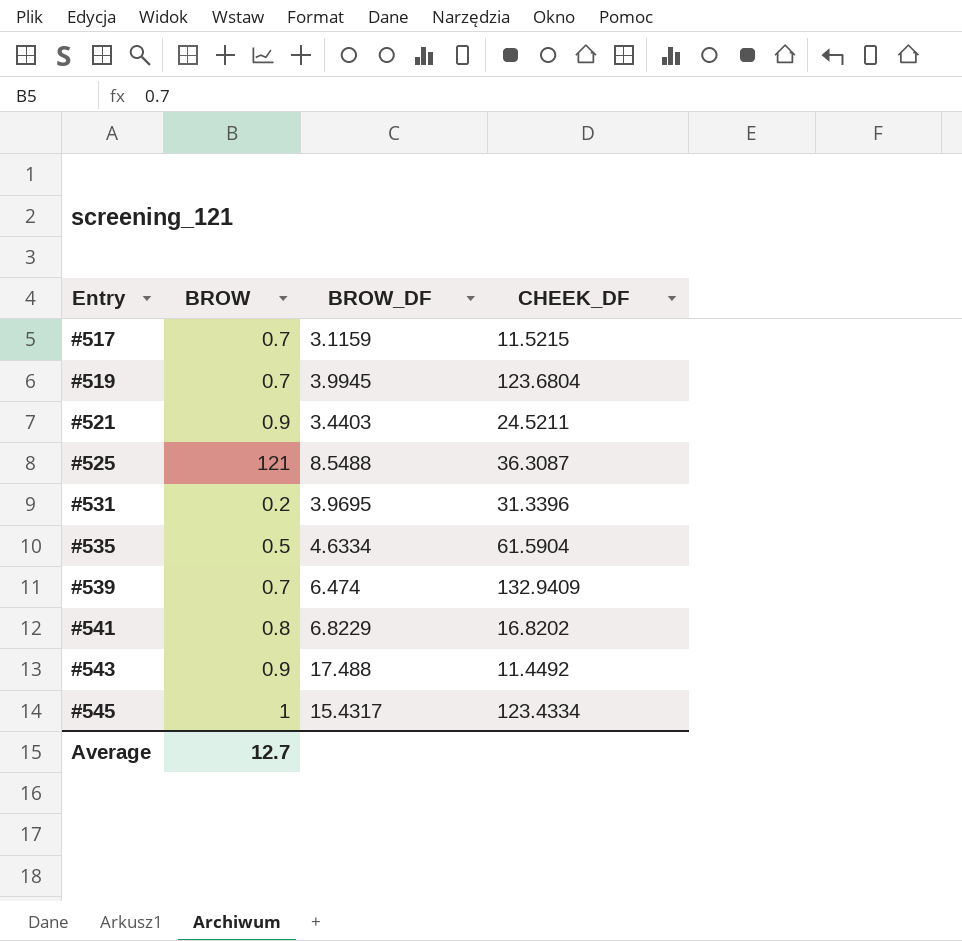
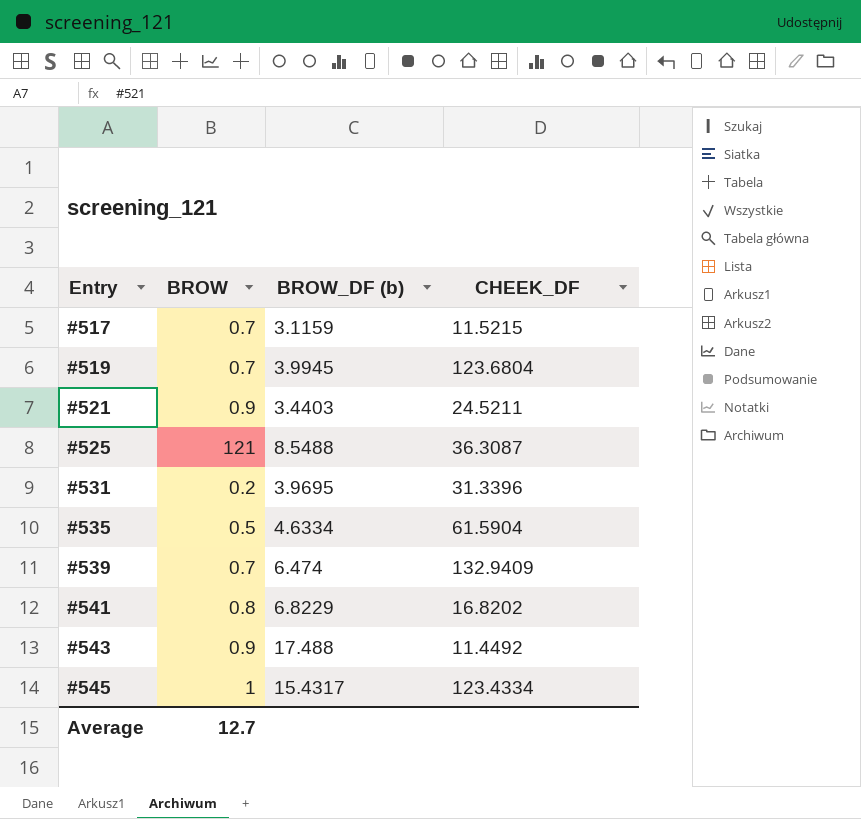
column name: BROW_DF -> BROW_DF (b)

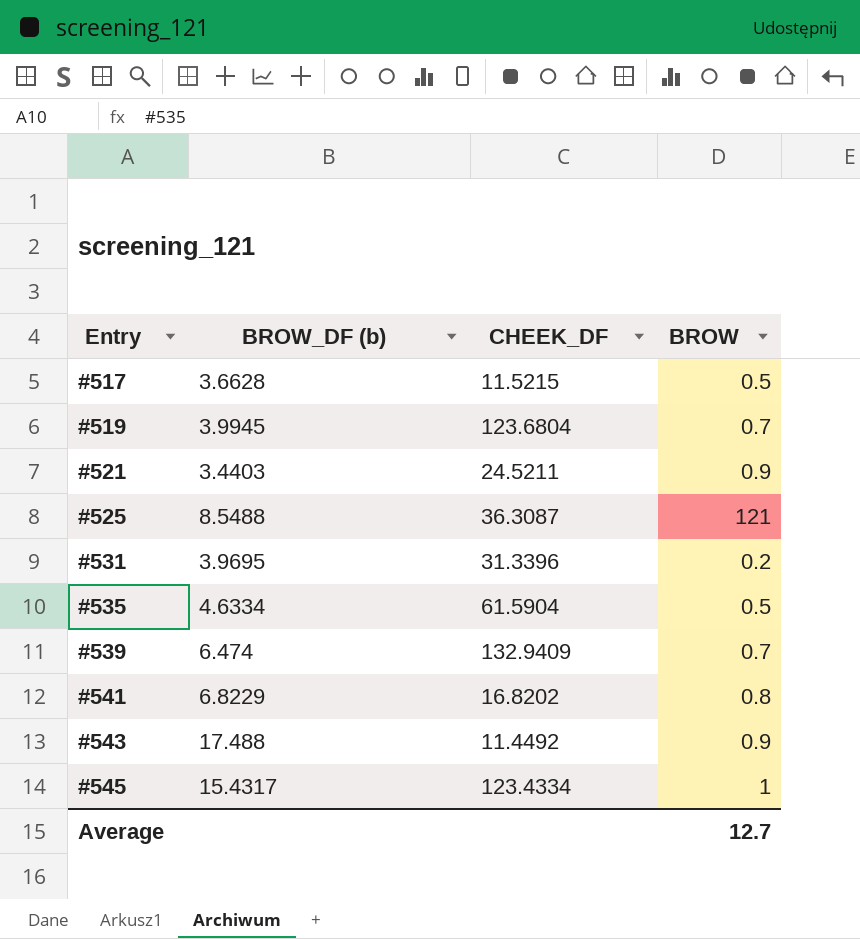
column BROW | position: 2 -> 4
#517 | BROW_DF (b): 3.1159 -> 3.6628
#517 | BROW: 0.7 -> 0.5

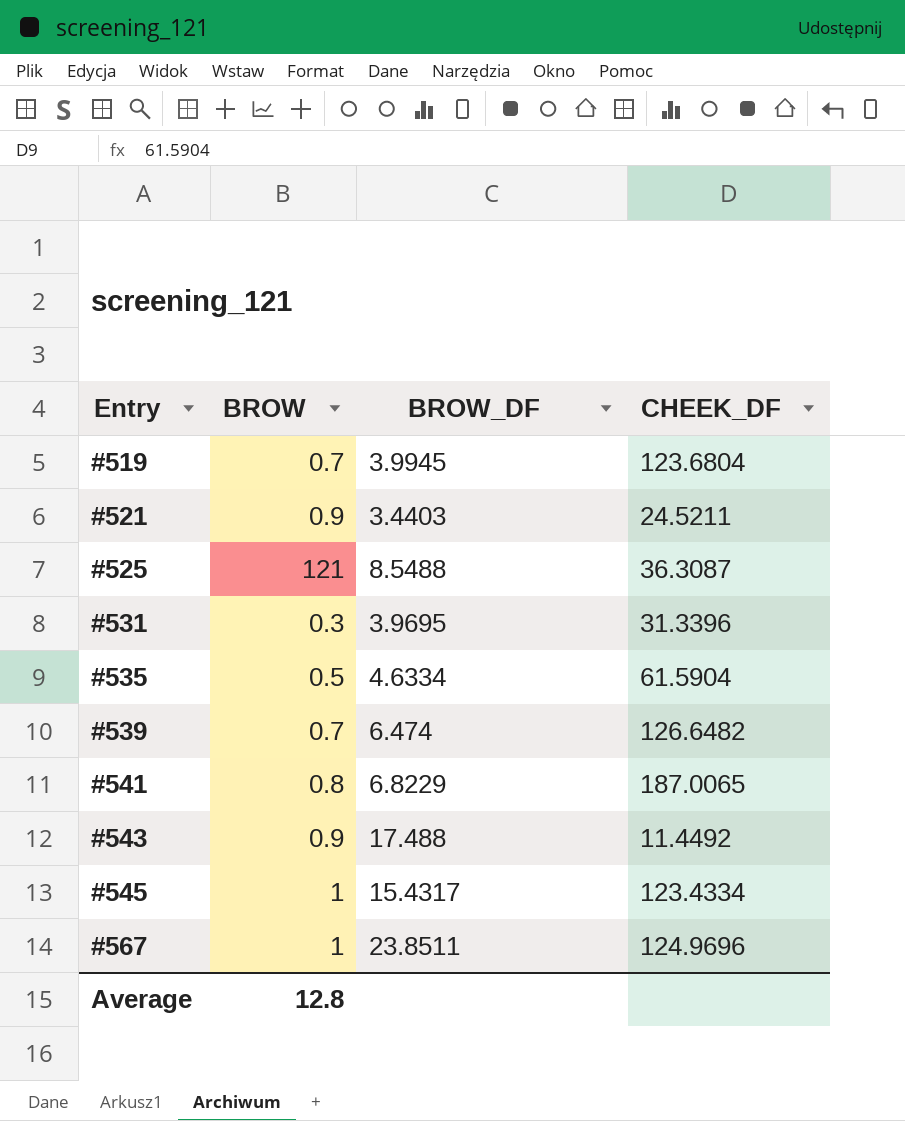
column BROW | position: 4 -> 2
column name: BROW_DF (b) -> BROW_DF
row #517: 3.6628 | 11.5215 | 0.5 -> none
#531 | BROW: 0.2 -> 0.3
#539 | CHEEK_DF: 132.9409 -> 126.6482
#541 | CHEEK_DF: 16.8202 -> 187.0065
row #567: none -> 1 | 23.8511 | 124.9696
Average | BROW: 12.7 -> 12.8

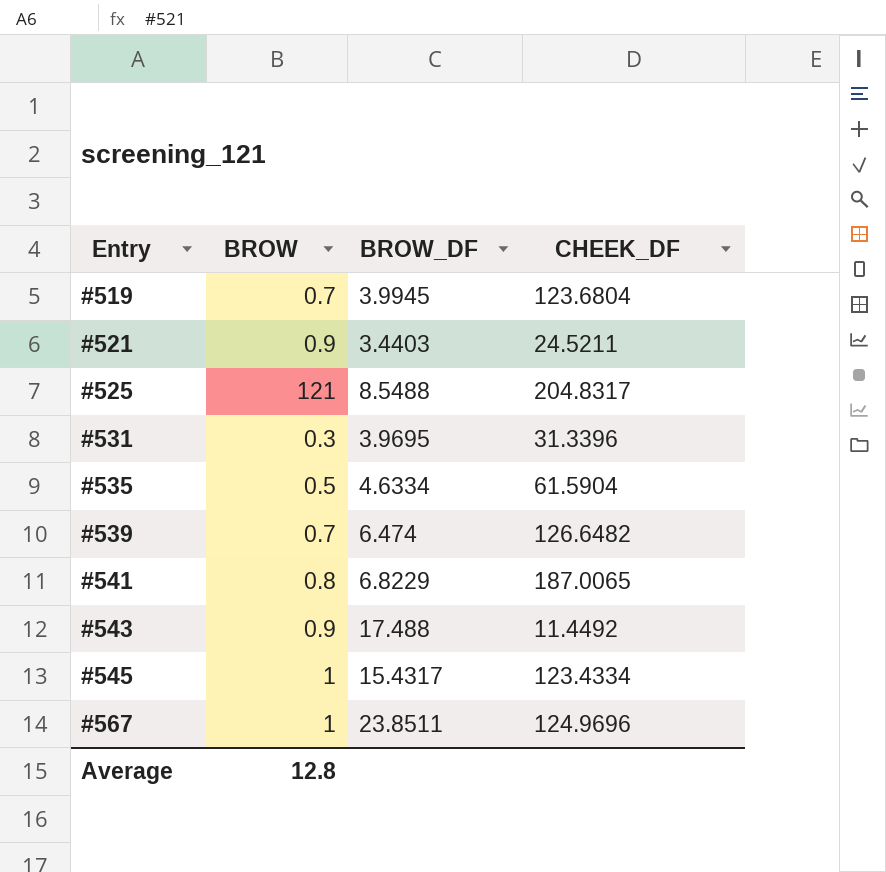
#525 | CHEEK_DF: 36.3087 -> 204.8317

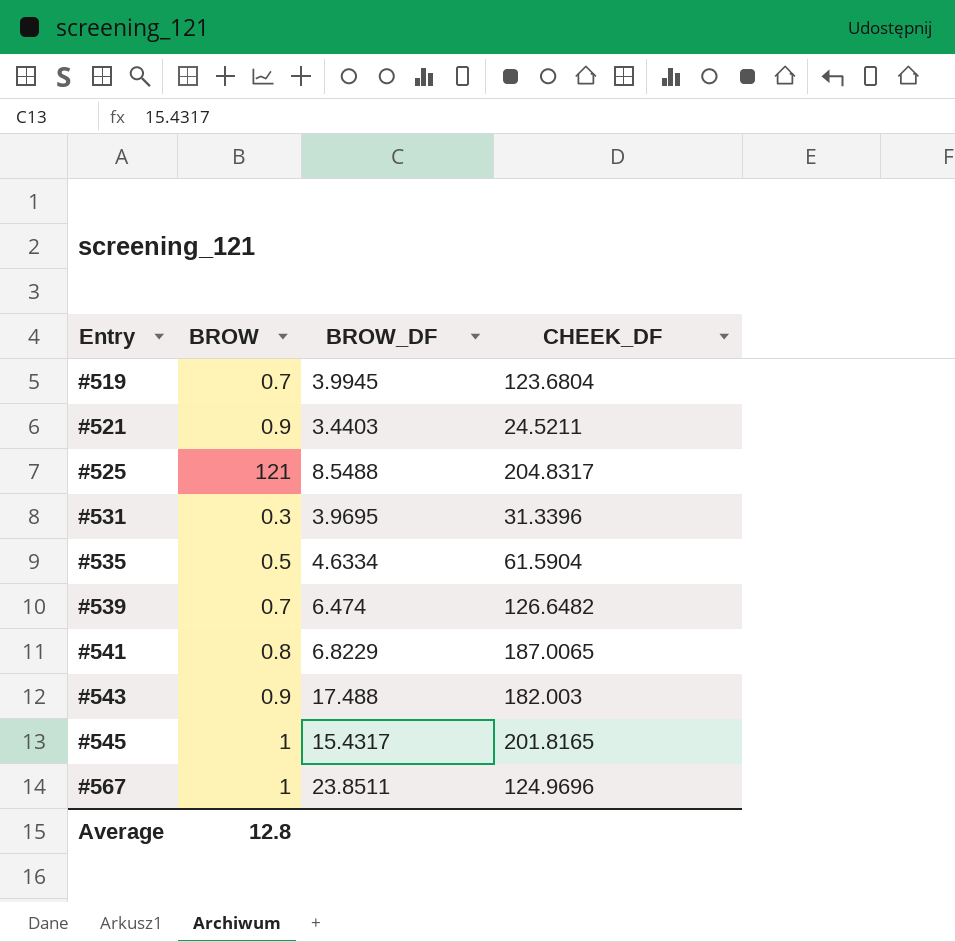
#543 | CHEEK_DF: 11.4492 -> 182.003
#545 | CHEEK_DF: 123.4334 -> 201.8165

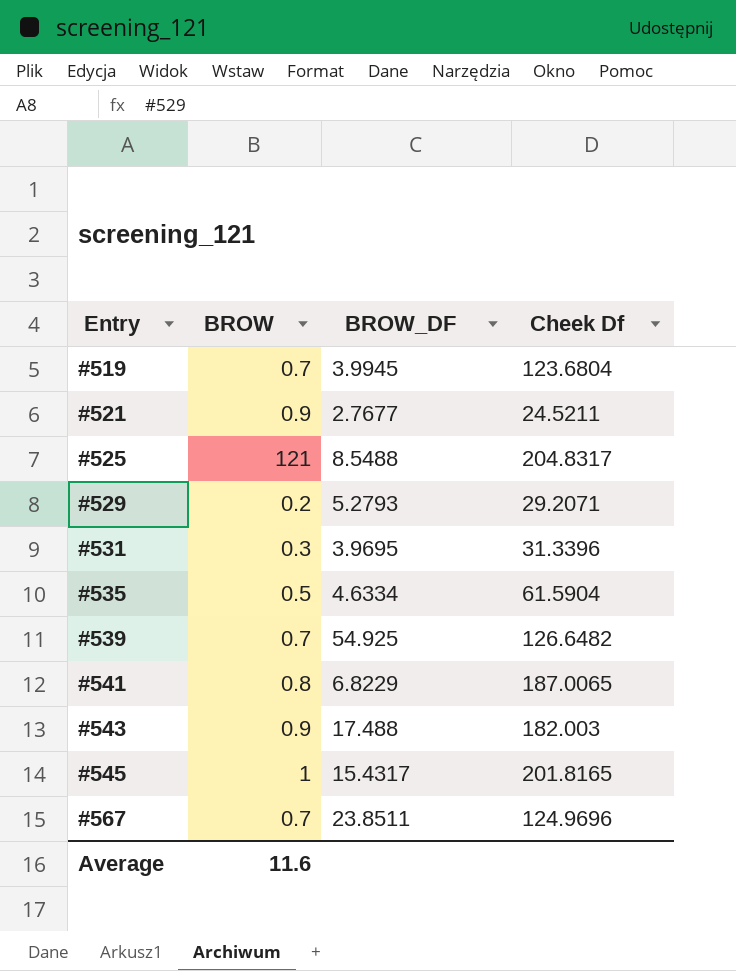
column name: CHEEK_DF -> Cheek Df
#521 | BROW_DF: 3.4403 -> 2.7677
row #529: none -> 0.2 | 5.2793 | 29.2071
#539 | BROW_DF: 6.474 -> 54.925
#567 | BROW: 1 -> 0.7
Average | BROW: 12.8 -> 11.6

